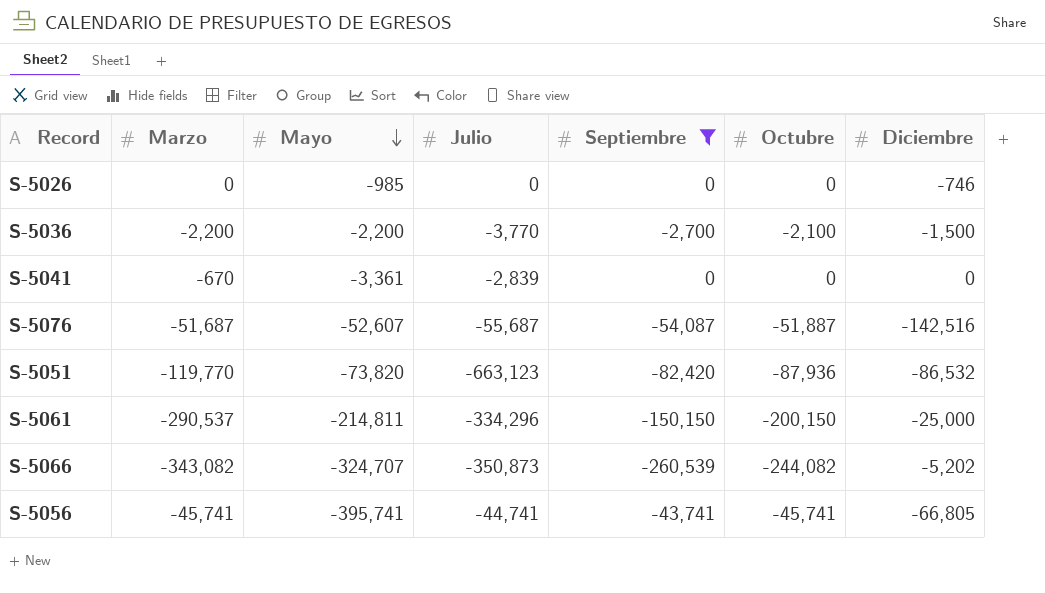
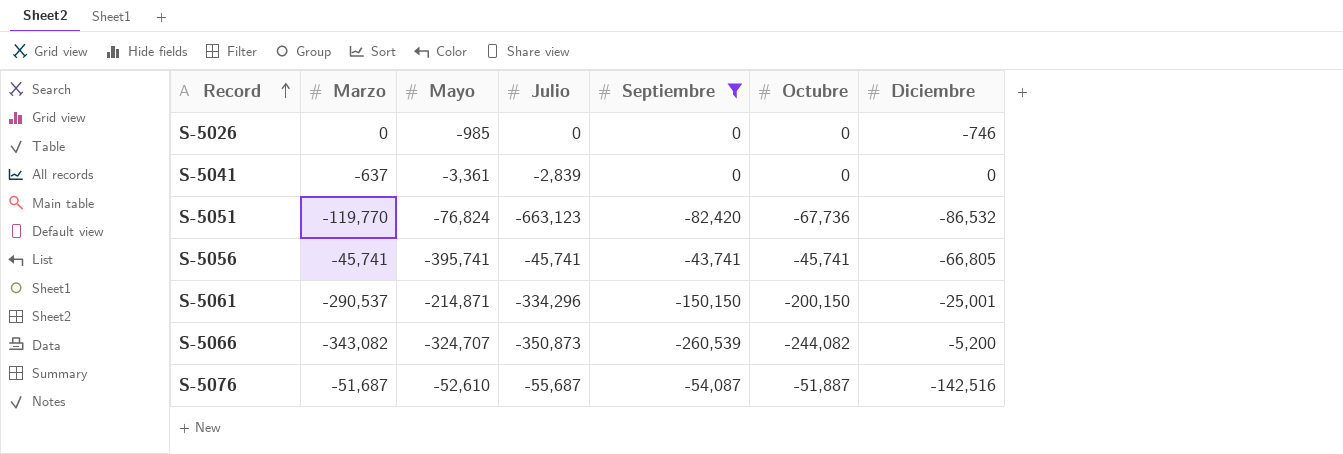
row order: Mayo descending -> Record ascending
row S-5036: -2,200 | -2,200 | -3,770 | -2,700 | -2,100 | -1,500 -> none
S-5041 | Marzo: -670 -> -637
S-5051 | Mayo: -73,820 -> -76,824
S-5051 | Octubre: -87,936 -> -67,736
S-5056 | Julio: -44,741 -> -45,741
S-5061 | Mayo: -214,811 -> -214,871
S-5061 | Diciembre: -25,000 -> -25,001
S-5066 | Diciembre: -5,202 -> -5,200
S-5076 | Mayo: -52,607 -> -52,610

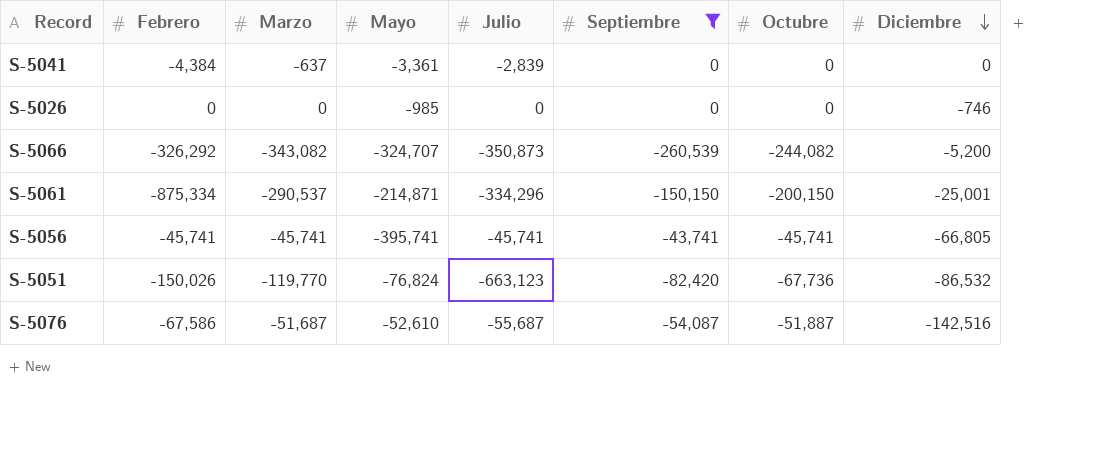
row order: Record ascending -> Diciembre descending
column Febrero | position: none -> 2

